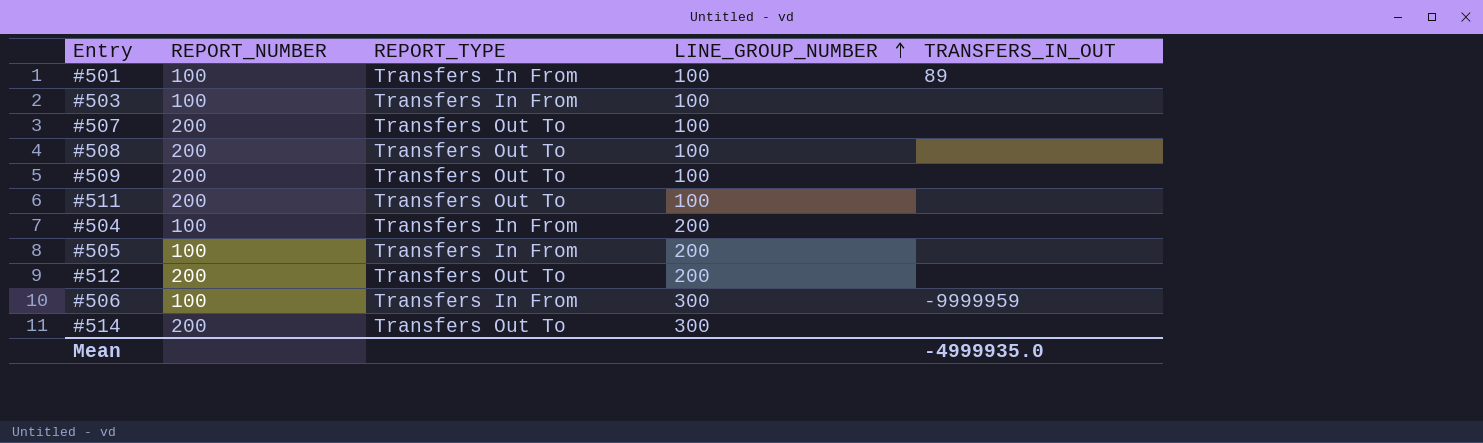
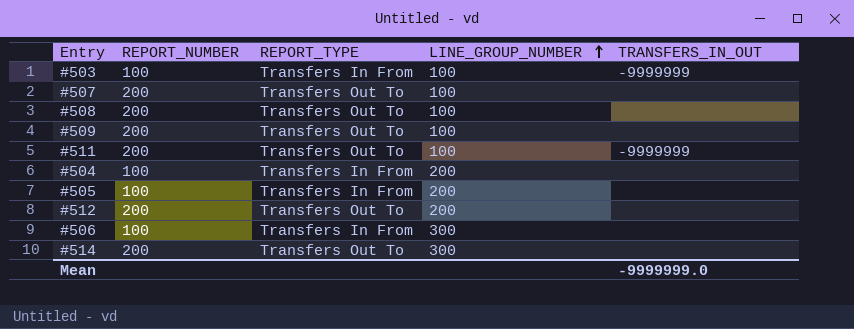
row #501: 100 | Transfers In From | 100 | 89 -> none
#503 | TRANSFERS_IN_OUT: none -> -9999999
#511 | TRANSFERS_IN_OUT: none -> -9999999
#506 | TRANSFERS_IN_OUT: -9999959 -> none
Mean | TRANSFERS_IN_OUT: -4999935.0 -> -9999999.0

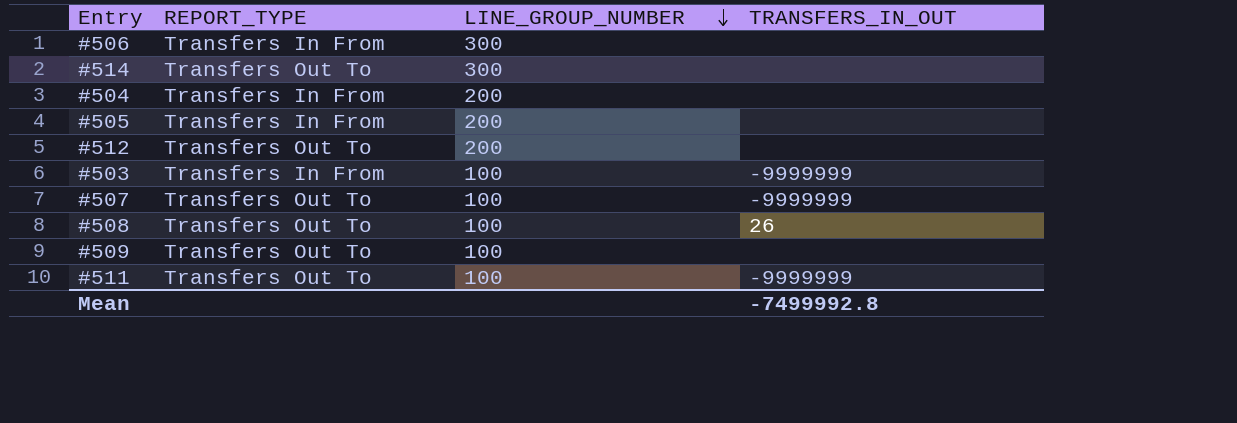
row order: LINE_GROUP_NUMBER ascending -> LINE_GROUP_NUMBER descending
column REPORT_NUMBER | position: 2 -> none
#507 | TRANSFERS_IN_OUT: none -> -9999999
#508 | TRANSFERS_IN_OUT: none -> 26
Mean | TRANSFERS_IN_OUT: -9999999.0 -> -7499992.8

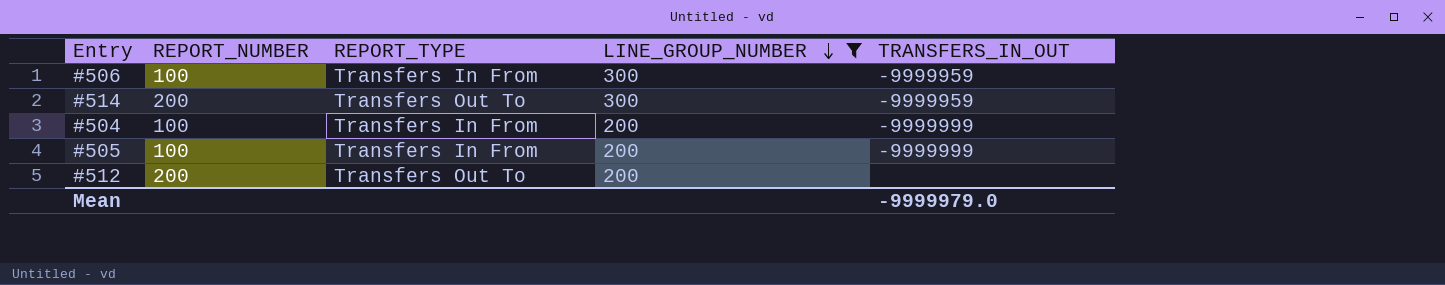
filter: none -> LINE_GROUP_NUMBER != 100
column REPORT_NUMBER | position: none -> 2
#506 | TRANSFERS_IN_OUT: none -> -9999959
#514 | TRANSFERS_IN_OUT: none -> -9999959
#504 | TRANSFERS_IN_OUT: none -> -9999999
#505 | TRANSFERS_IN_OUT: none -> -9999999
Mean | TRANSFERS_IN_OUT: -7499992.8 -> -9999979.0

